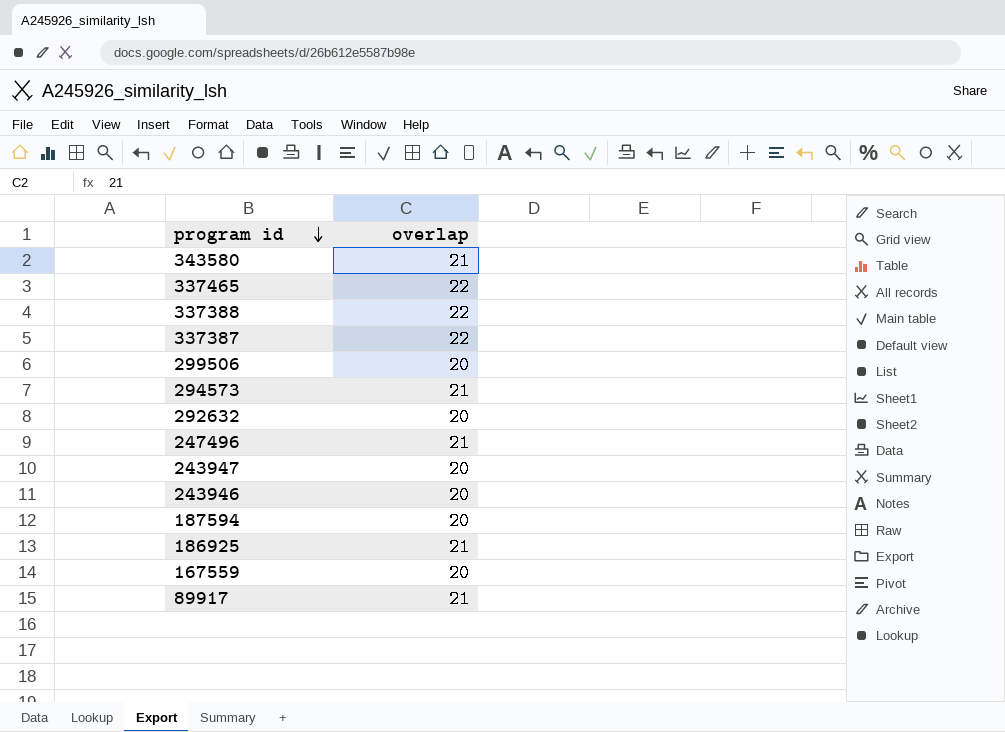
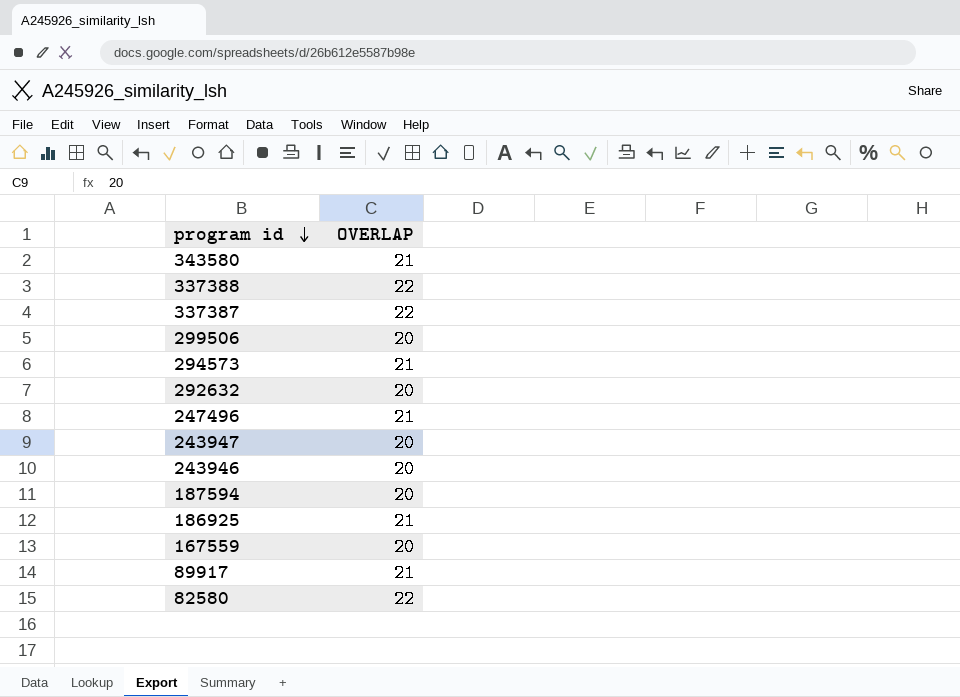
column name: overlap -> OVERLAP
row 337465: 22 -> none
row 82580: none -> 22

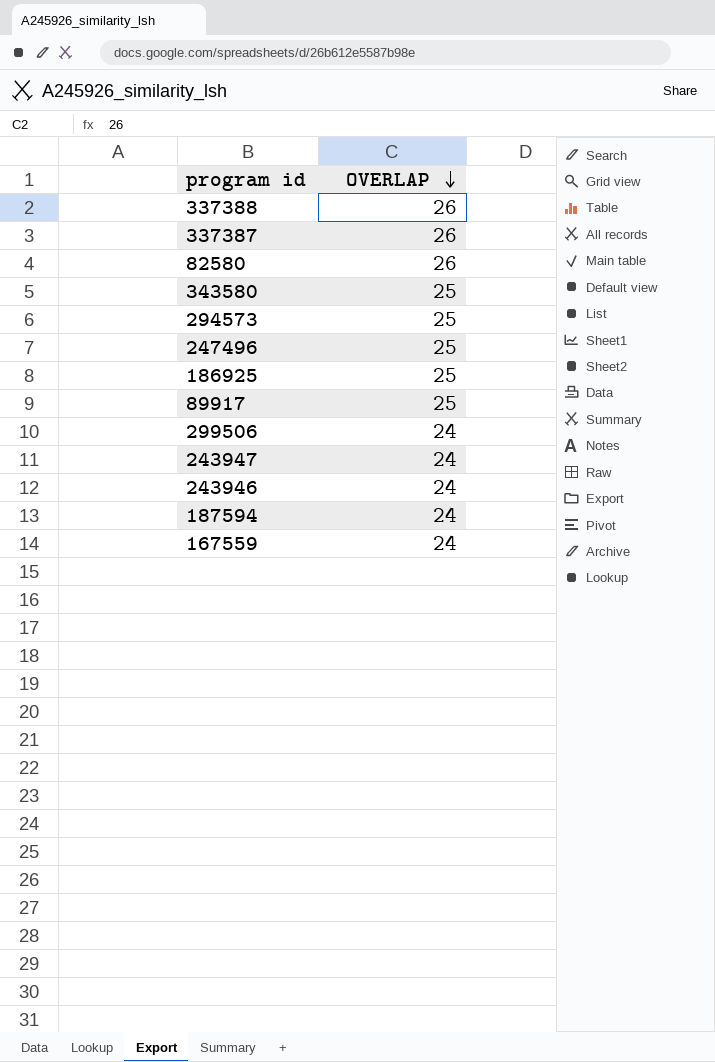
row order: program id descending -> OVERLAP descending
row 292632: 20 -> none
337388 | OVERLAP: 22 -> 26
337387 | OVERLAP: 22 -> 26
82580 | OVERLAP: 22 -> 26
343580 | OVERLAP: 21 -> 25
294573 | OVERLAP: 21 -> 25
247496 | OVERLAP: 21 -> 25
186925 | OVERLAP: 21 -> 25
89917 | OVERLAP: 21 -> 25
299506 | OVERLAP: 20 -> 24
243947 | OVERLAP: 20 -> 24
243946 | OVERLAP: 20 -> 24
187594 | OVERLAP: 20 -> 24
167559 | OVERLAP: 20 -> 24

